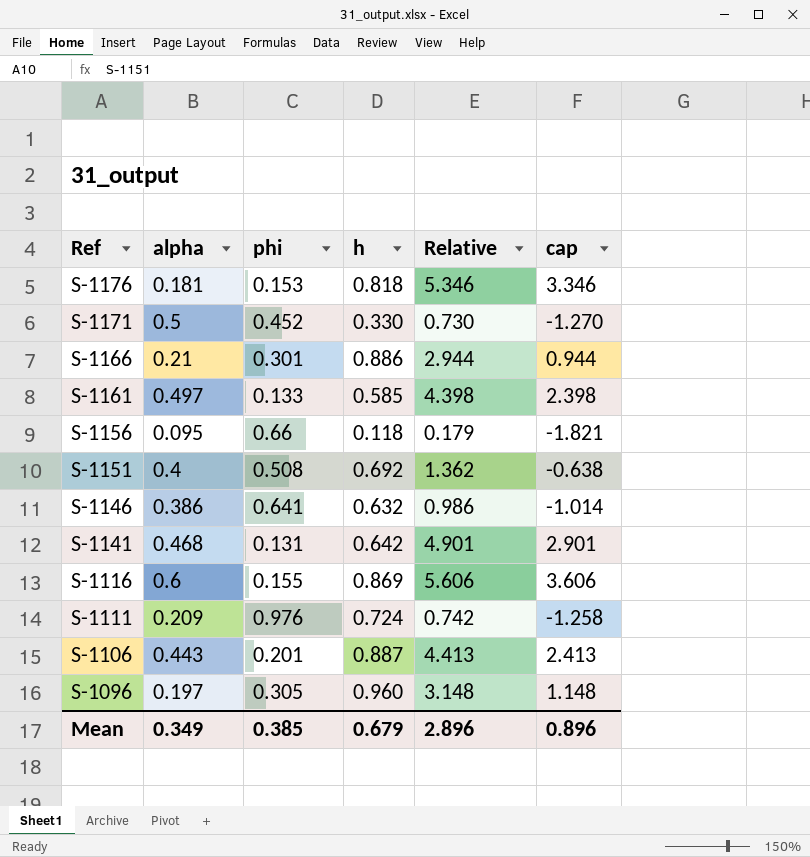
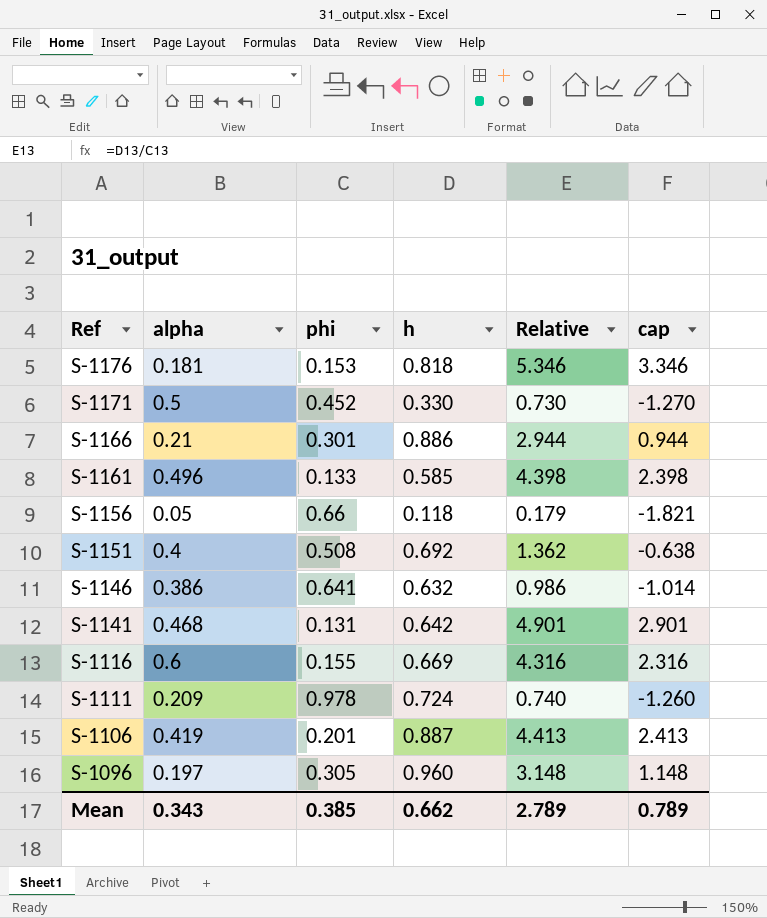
S-1161 | alpha: 0.497 -> 0.496
S-1156 | alpha: 0.095 -> 0.05
S-1116 | h: 0.869 -> 0.669
S-1116 | Relative: 5.606 -> 4.316
S-1116 | cap: 3.606 -> 2.316
S-1111 | phi: 0.976 -> 0.978
S-1111 | Relative: 0.742 -> 0.740
S-1111 | cap: -1.258 -> -1.260
S-1106 | alpha: 0.443 -> 0.419
Mean | alpha: 0.349 -> 0.343
Mean | h: 0.679 -> 0.662
Mean | Relative: 2.896 -> 2.789
Mean | cap: 0.896 -> 0.789

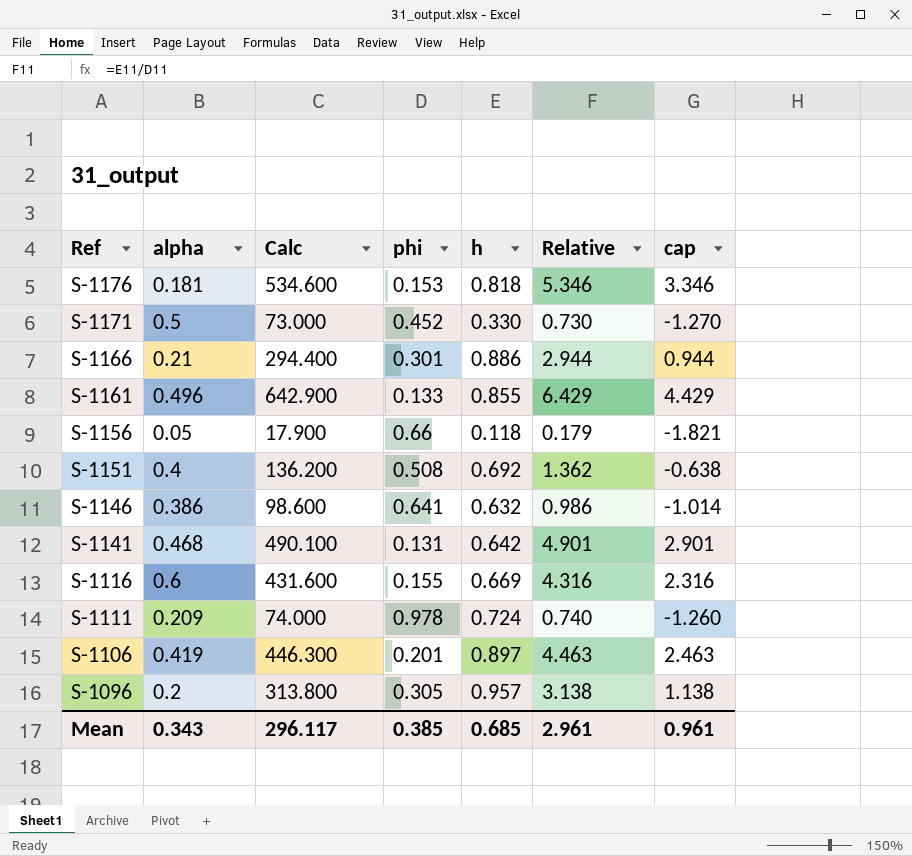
column Calc | formula: none -> [Relative] * 100
S-1161 | h: 0.585 -> 0.855
S-1161 | Relative: 4.398 -> 6.429
S-1161 | cap: 2.398 -> 4.429
S-1106 | h: 0.887 -> 0.897
S-1106 | Relative: 4.413 -> 4.463
S-1106 | cap: 2.413 -> 2.463
S-1096 | alpha: 0.197 -> 0.2
S-1096 | h: 0.960 -> 0.957
S-1096 | Relative: 3.148 -> 3.138
S-1096 | cap: 1.148 -> 1.138
Mean | h: 0.662 -> 0.685
Mean | Relative: 2.789 -> 2.961
Mean | cap: 0.789 -> 0.961

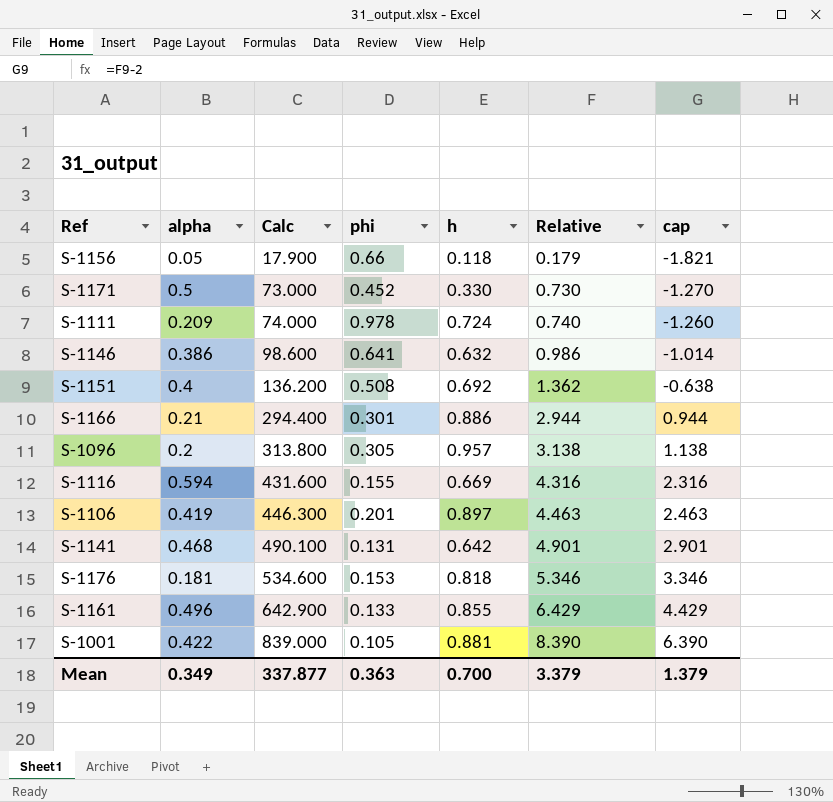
row order: Ref descending -> Calc ascending
S-1116 | alpha: 0.6 -> 0.594
row S-1001: none -> 0.422 | 839.000 | 0.105 | 0.881 | 8.390 | 6.390
Mean | alpha: 0.343 -> 0.349
Mean | Calc: 296.117 -> 337.877
Mean | phi: 0.385 -> 0.363
Mean | h: 0.685 -> 0.700
Mean | Relative: 2.961 -> 3.379
Mean | cap: 0.961 -> 1.379

